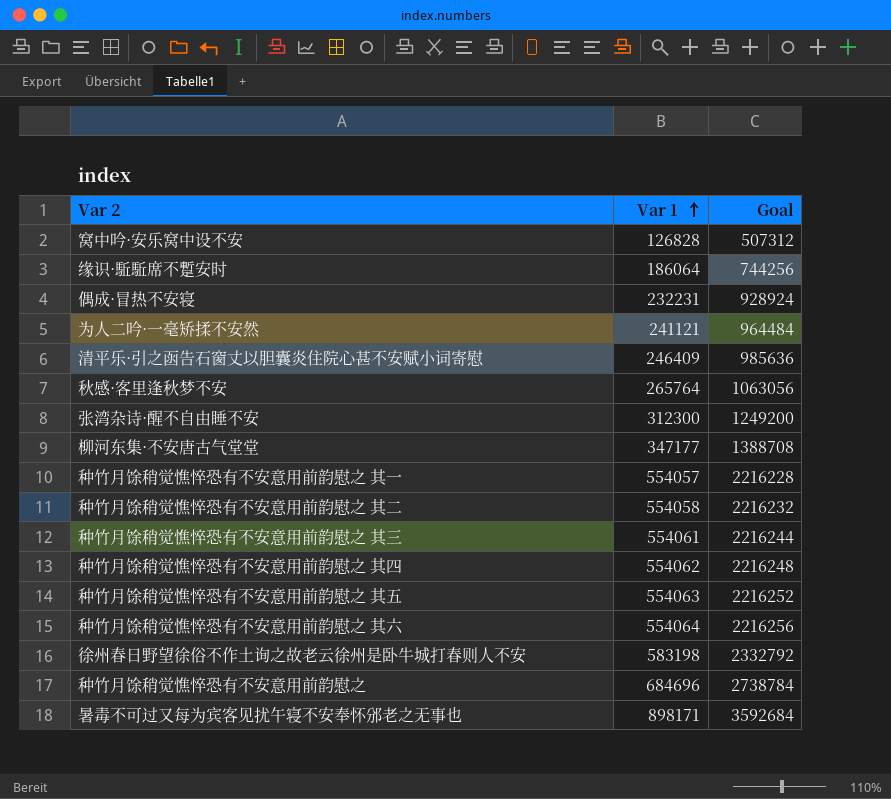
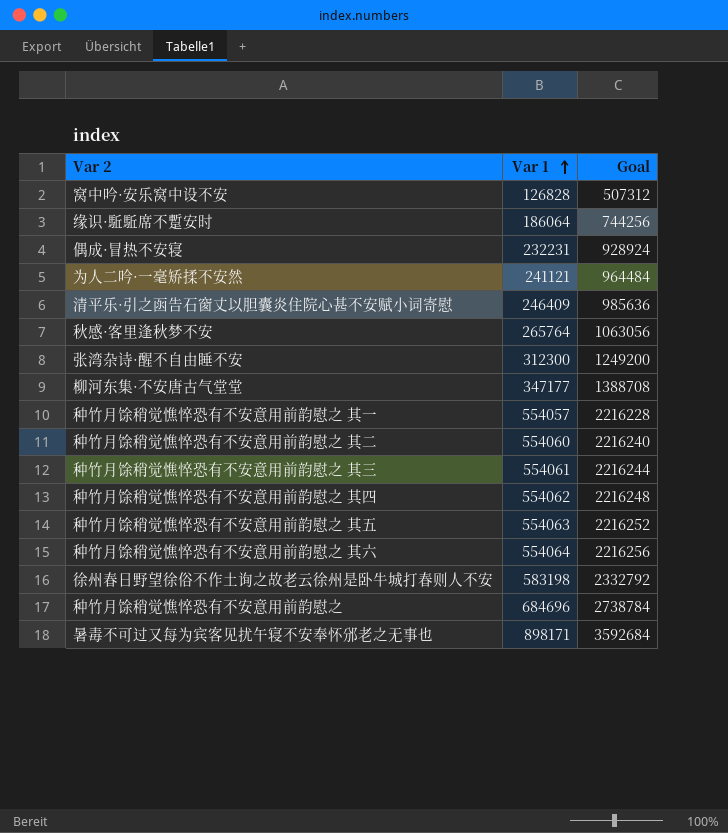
种竹月馀稍觉憔悴恐有不安意用前韵慰之 其二 | Var 1: 554058 -> 554060
种竹月馀稍觉憔悴恐有不安意用前韵慰之 其二 | Goal: 2216232 -> 2216240

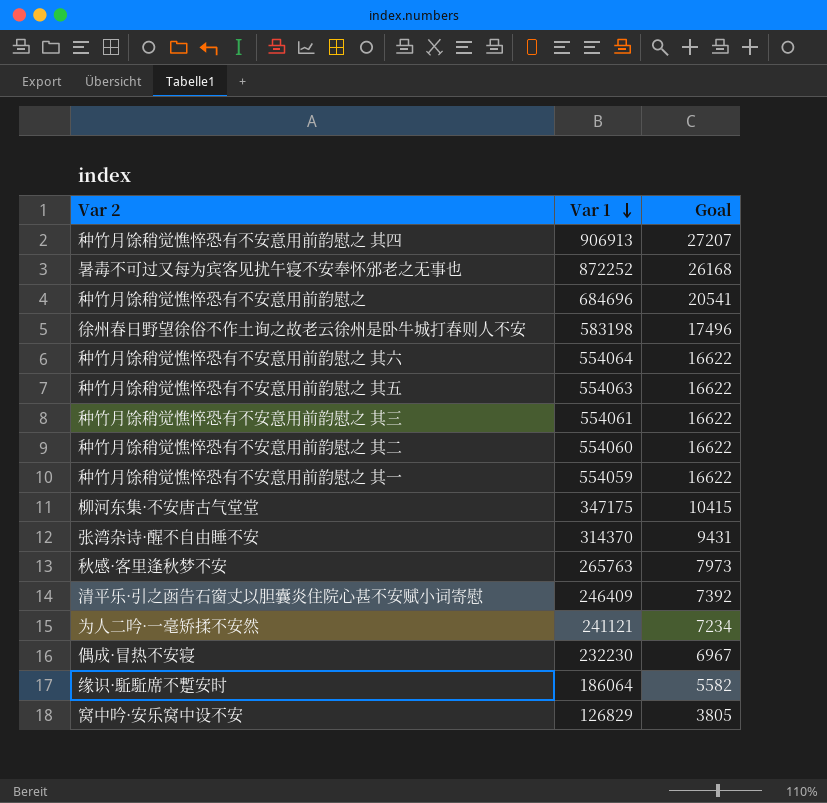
row order: Var 1 ascending -> Var 1 descending
column Goal | formula: [Var 1] * 4 -> [Var 1] * 0.03
种竹月馀稍觉憔悴恐有不安意用前韵慰之 其四 | Var 1: 554062 -> 906913
暑毒不可过又每为宾客见扰午寝不安奉怀邠老之无事也 | Var 1: 898171 -> 872252
种竹月馀稍觉憔悴恐有不安意用前韵慰之 其一 | Var 1: 554057 -> 554059
柳河东集·不安唐古气堂堂 | Var 1: 347177 -> 347175
张湾杂诗·醒不自由睡不安 | Var 1: 312300 -> 314370
秋感·客里逢秋梦不安 | Var 1: 265764 -> 265763
偶成·冒热不安寝 | Var 1: 232231 -> 232230
窝中吟·安乐窝中设不安 | Var 1: 126828 -> 126829

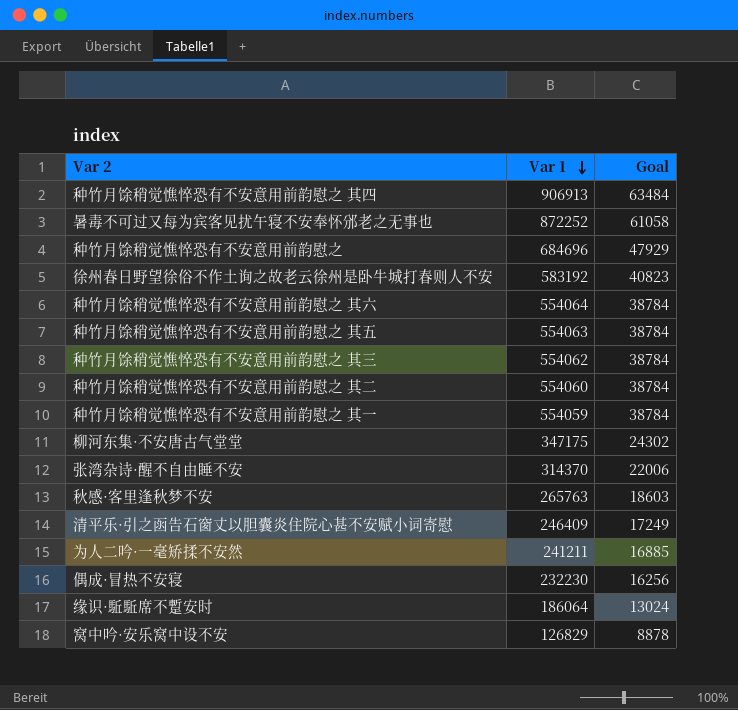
column Goal | formula: [Var 1] * 0.03 -> [Var 1] * 0.07
徐州春日野望徐俗不作土询之故老云徐州是卧牛城打春则人不安 | Var 1: 583198 -> 583192
种竹月馀稍觉憔悴恐有不安意用前韵慰之 其三 | Var 1: 554061 -> 554062
为人二吟·一毫矫揉不安然 | Var 1: 241121 -> 241211

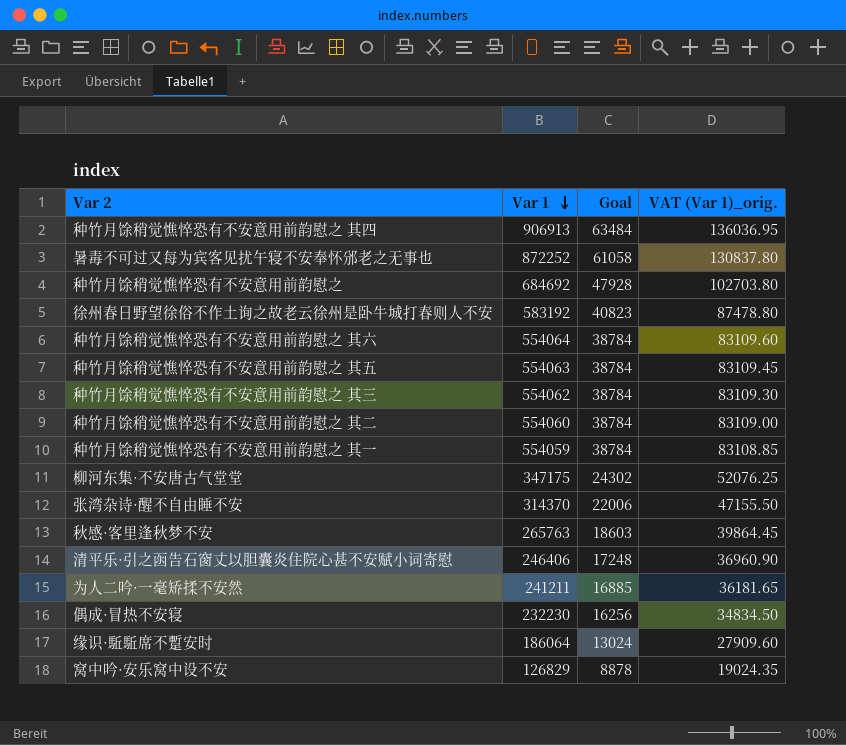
column VAT (Var 1)_orig. | formula: none -> [Var 1] * 0.15
种竹月馀稍觉憔悴恐有不安意用前韵慰之 | Var 1: 684696 -> 684692
种竹月馀稍觉憔悴恐有不安意用前韵慰之 | Goal: 47929 -> 47928
清平乐·引之函告石窗丈以胆囊炎住院心甚不安赋小词寄慰 | Var 1: 246409 -> 246406
清平乐·引之函告石窗丈以胆囊炎住院心甚不安赋小词寄慰 | Goal: 17249 -> 17248

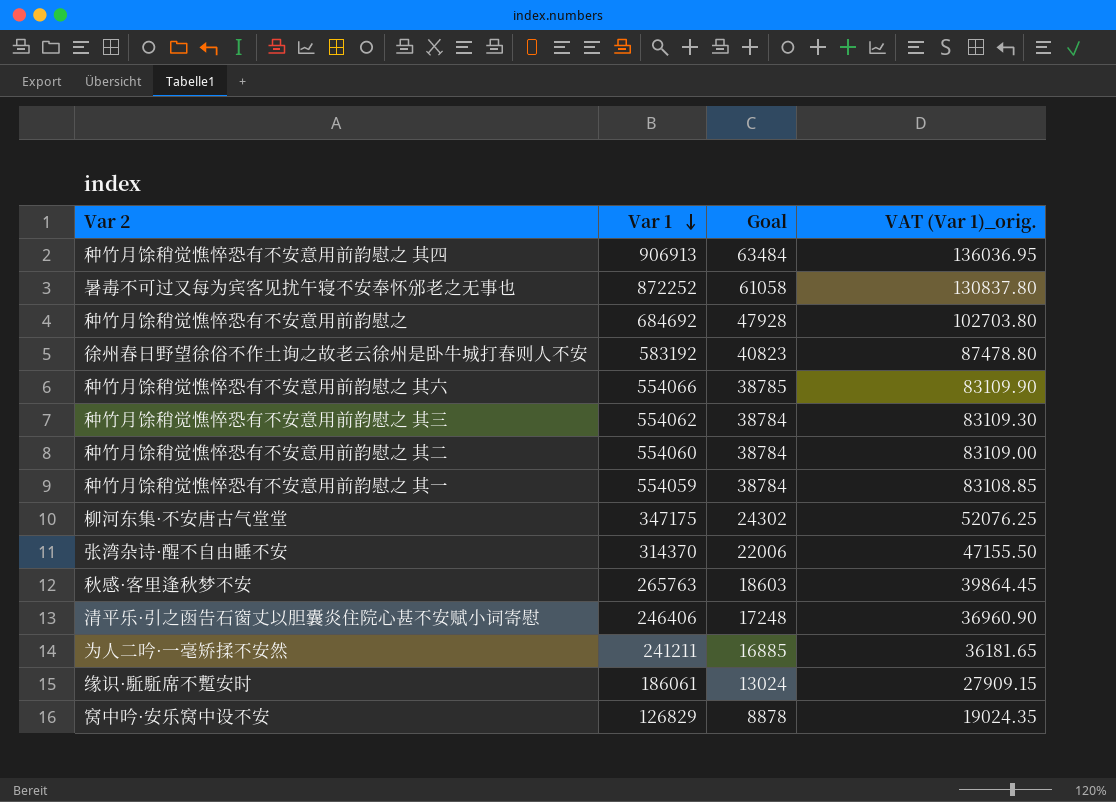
row 种竹月馀稍觉憔悴恐有不安意用前韵慰之 其五: 554063 | 38784 | 83109.45 -> none
row 偶成·冒热不安寝: 232230 | 16256 | 34834.50 -> none
种竹月馀稍觉憔悴恐有不安意用前韵慰之 其六 | Var 1: 554064 -> 554066
种竹月馀稍觉憔悴恐有不安意用前韵慰之 其六 | Goal: 38784 -> 38785
种竹月馀稍觉憔悴恐有不安意用前韵慰之 其六 | VAT (Var 1)_orig.: 83109.60 -> 83109.90
缘识·駈駈席不蹔安时 | Var 1: 186064 -> 186061
缘识·駈駈席不蹔安时 | VAT (Var 1)_orig.: 27909.60 -> 27909.15

